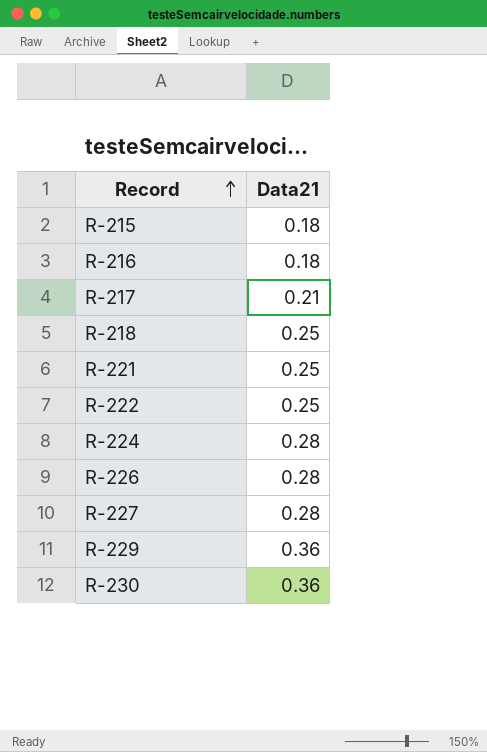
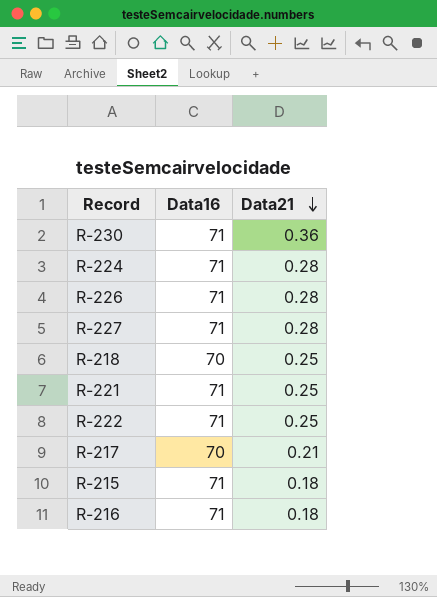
row order: Record ascending -> Data21 descending
column Data16 | position: none -> 2
row R-229: 0.36 -> none

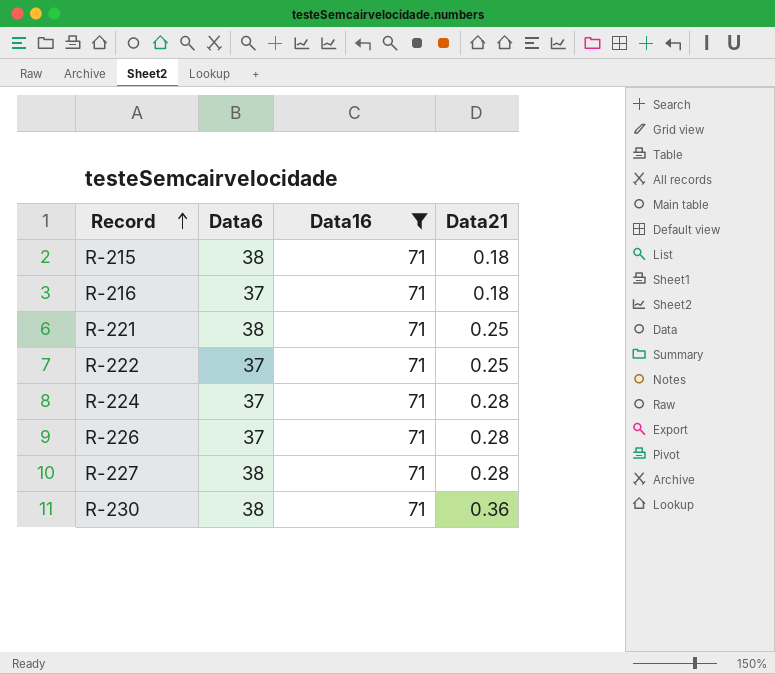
filter: none -> Data16 = 71
row order: Data21 descending -> Record ascending
column Data6 | position: none -> 2

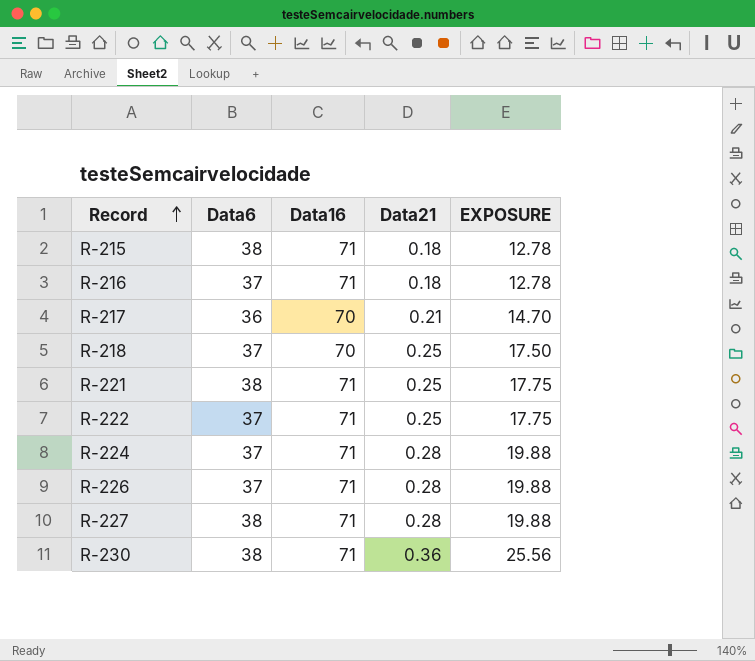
filter: Data16 = 71 -> none
column EXPOSURE | formula: none -> [Data16] * [Data21]

